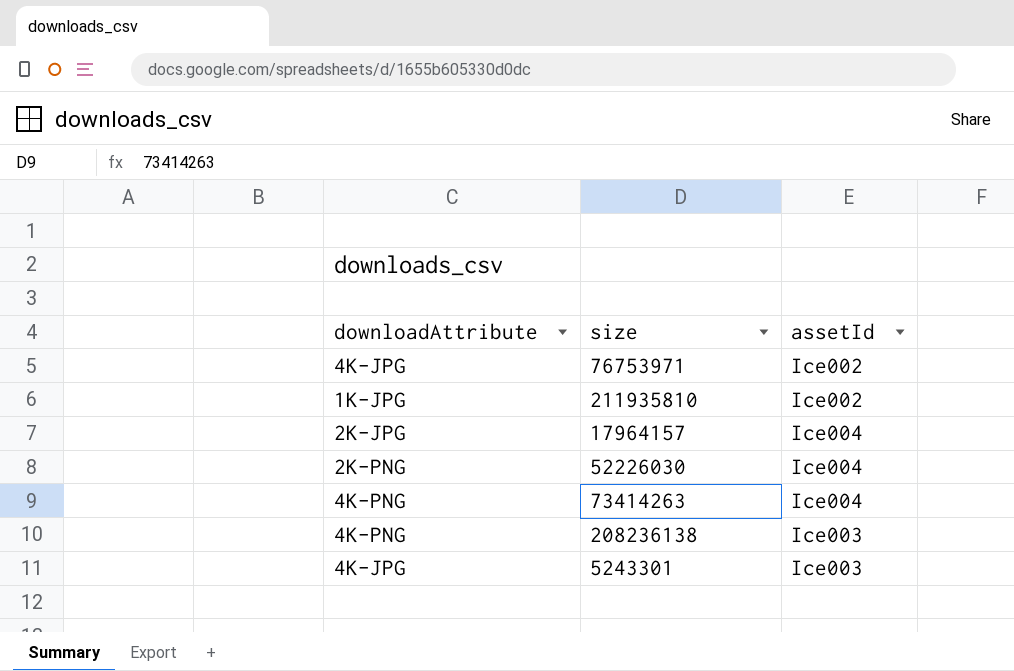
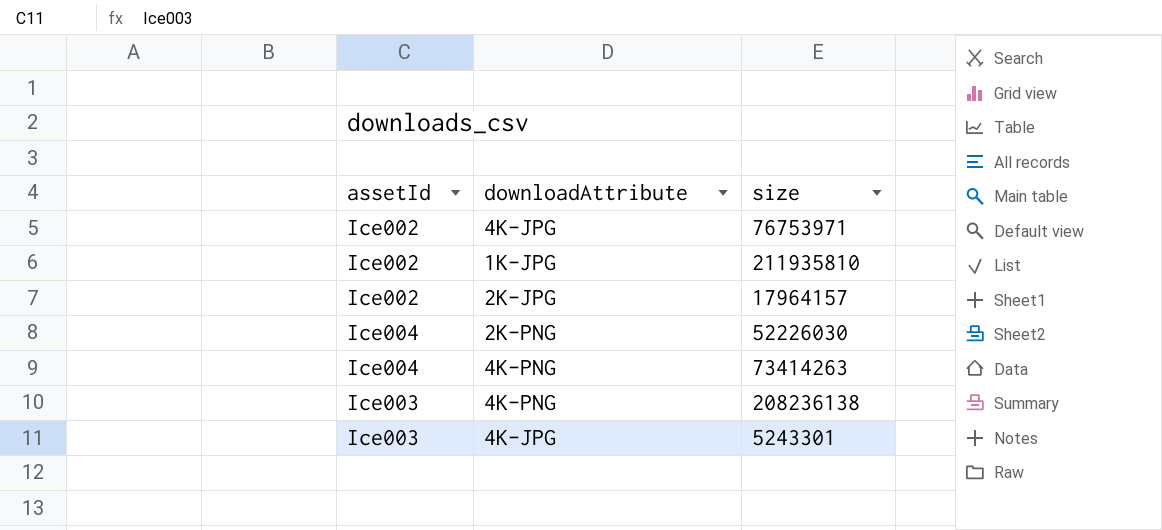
column assetId | position: 3 -> 1
17964157 | assetId: Ice004 -> Ice002

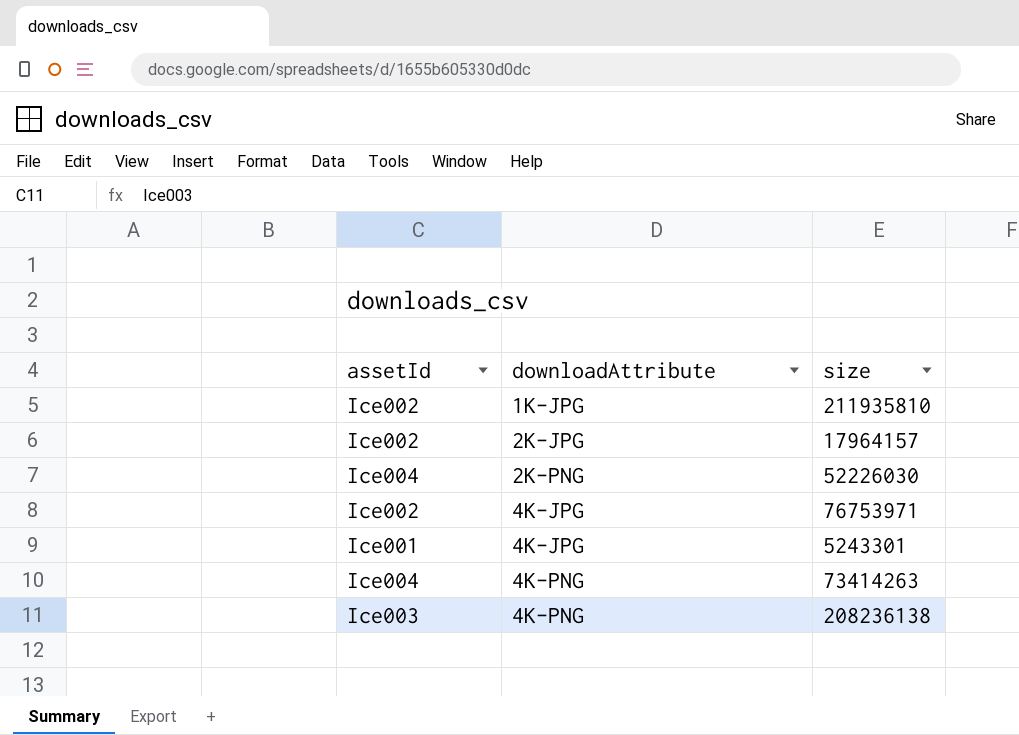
row order: none -> downloadAttribute ascending
5243301 | assetId: Ice003 -> Ice001

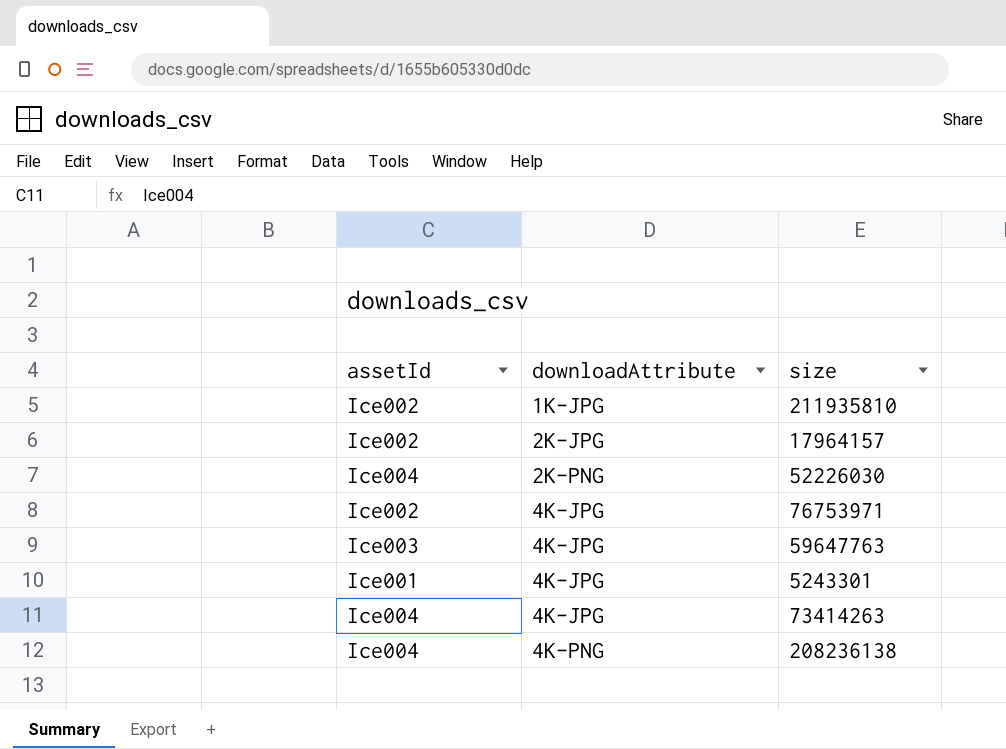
row 59647763: none -> Ice003 | 4K-JPG
73414263 | downloadAttribute: 4K-PNG -> 4K-JPG
208236138 | assetId: Ice003 -> Ice004

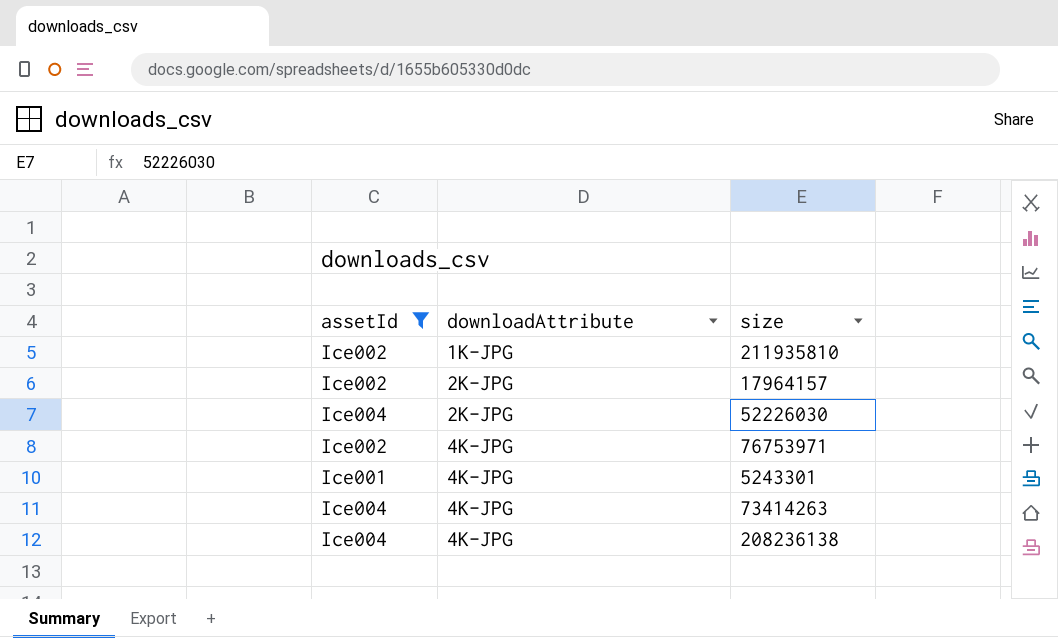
filter: none -> assetId != Ice003
52226030 | downloadAttribute: 2K-PNG -> 2K-JPG
208236138 | downloadAttribute: 4K-PNG -> 4K-JPG

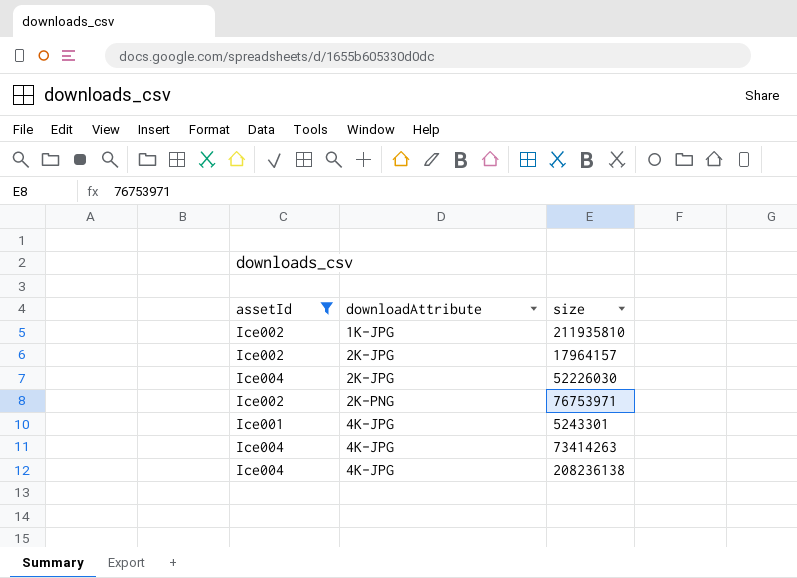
76753971 | downloadAttribute: 4K-JPG -> 2K-PNG

